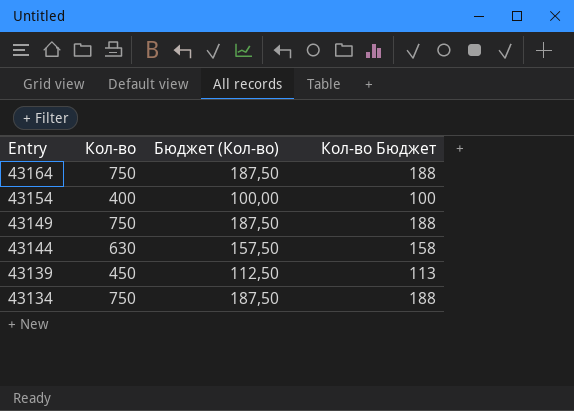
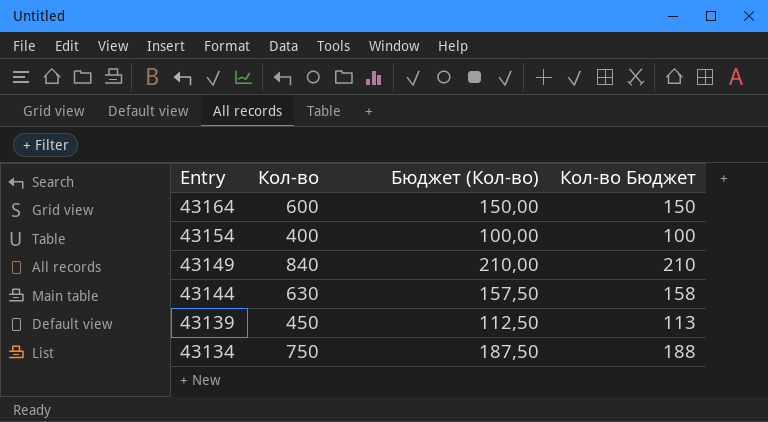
43164 | Кол-во: 750 -> 600
43164 | Бюджет (Кол-во): 187,50 -> 150,00
43164 | Кол-во Бюджет: 188 -> 150
43149 | Кол-во: 750 -> 840
43149 | Бюджет (Кол-во): 187,50 -> 210,00
43149 | Кол-во Бюджет: 188 -> 210

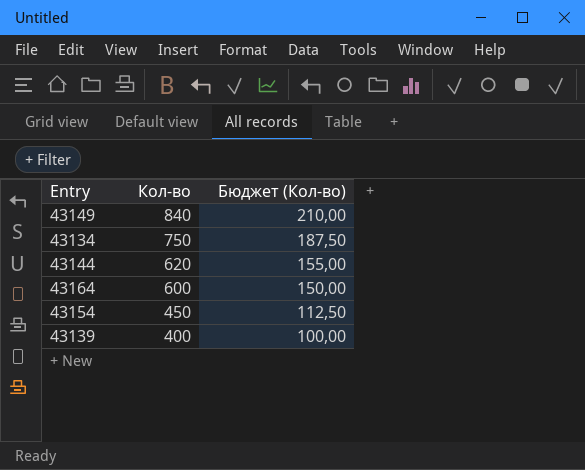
row order: Entry descending -> Кол-во descending
column Кол-во Бюджет | formula: [Кол-во] * 0,25 -> none
43144 | Кол-во: 630 -> 620
43144 | Бюджет (Кол-во): 157,50 -> 155,00
43154 | Кол-во: 400 -> 450
43154 | Бюджет (Кол-во): 100,00 -> 112,50
43139 | Кол-во: 450 -> 400
43139 | Бюджет (Кол-во): 112,50 -> 100,00

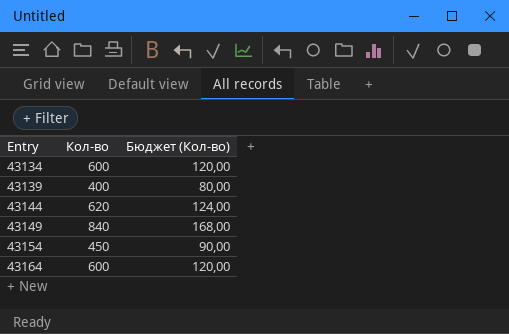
row order: Кол-во descending -> Entry ascending
column Бюджет (Кол-во) | formula: [Кол-во] * 0,25 -> [Кол-во] * 0,2
43134 | Кол-во: 750 -> 600

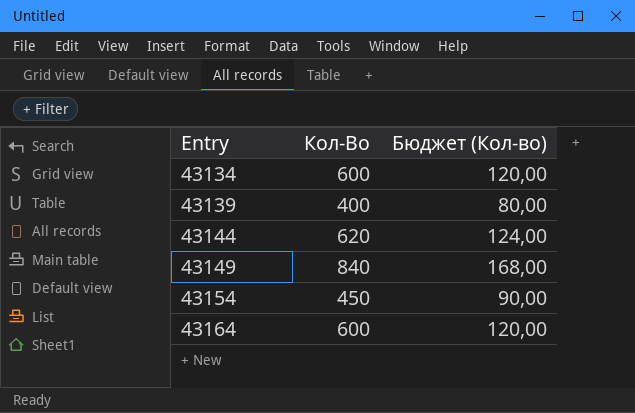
column name: Кол-во -> Кол-Во

